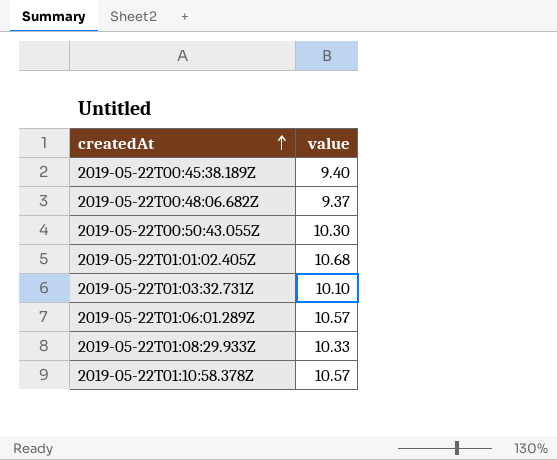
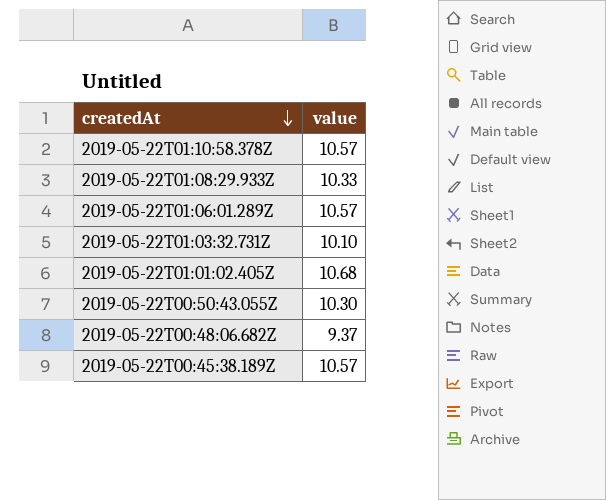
row order: createdAt ascending -> createdAt descending
2019-05-22T00:45:38.189Z | value: 9.40 -> 10.57

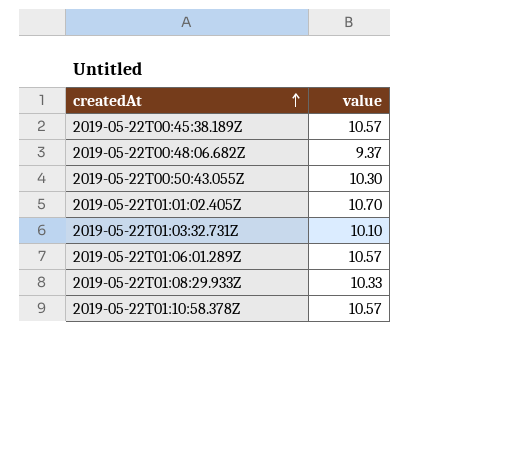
row order: createdAt descending -> createdAt ascending
2019-05-22T01:01:02.405Z | value: 10.68 -> 10.70

